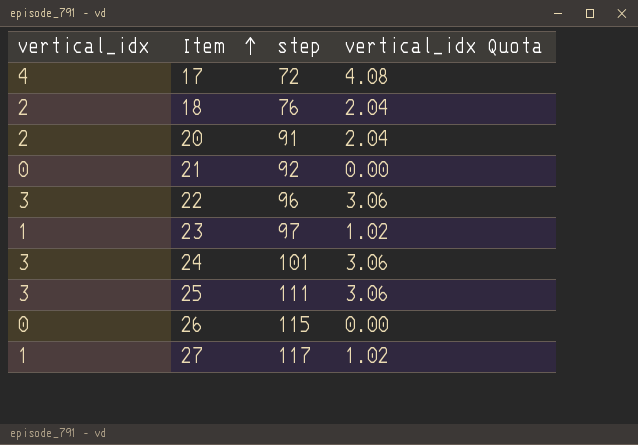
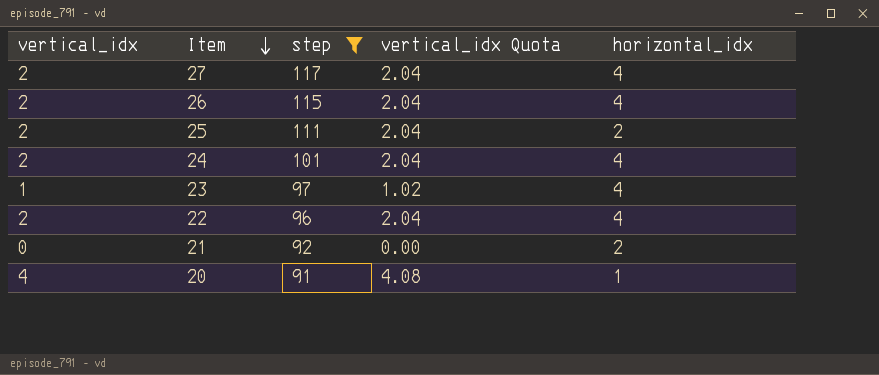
filter: none -> step >= 91
row order: Item ascending -> Item descending
column horizontal_idx | position: none -> 5
27 | vertical_idx: 1 -> 2
27 | vertical_idx Quota: 1.02 -> 2.04
26 | vertical_idx: 0 -> 2
26 | vertical_idx Quota: 0.00 -> 2.04
25 | vertical_idx: 3 -> 2
25 | vertical_idx Quota: 3.06 -> 2.04
24 | vertical_idx: 3 -> 2
24 | vertical_idx Quota: 3.06 -> 2.04
22 | vertical_idx: 3 -> 2
22 | vertical_idx Quota: 3.06 -> 2.04
20 | vertical_idx: 2 -> 4
20 | vertical_idx Quota: 2.04 -> 4.08

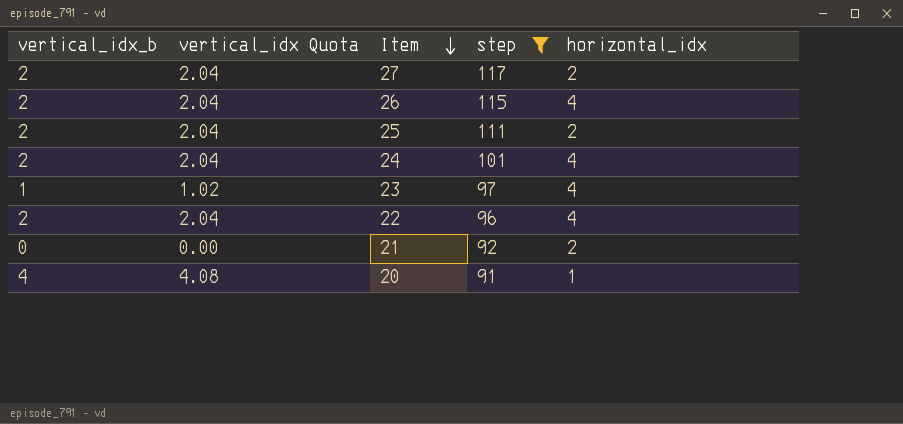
column name: vertical_idx -> vertical_idx_b
column vertical_idx Quota | position: 4 -> 2
27 | horizontal_idx: 4 -> 2

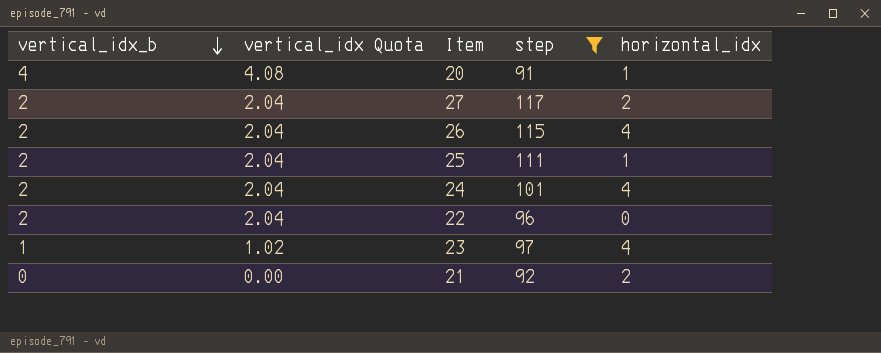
row order: Item descending -> vertical_idx_b descending
25 | horizontal_idx: 2 -> 1
22 | horizontal_idx: 4 -> 0

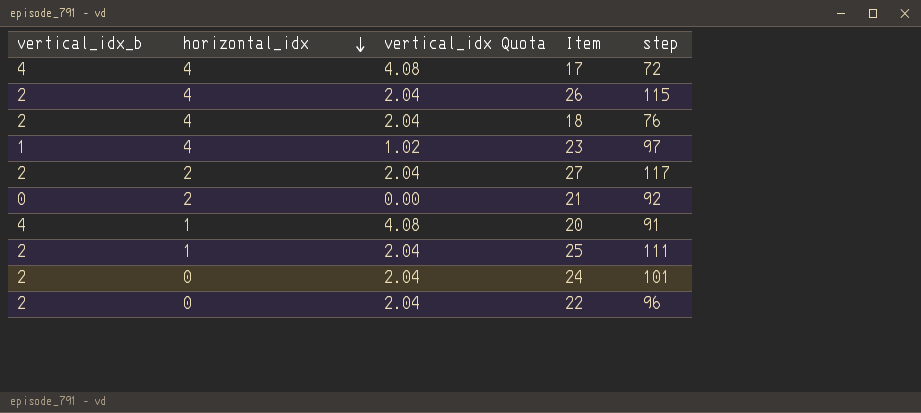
filter: step >= 91 -> none
row order: vertical_idx_b descending -> horizontal_idx descending
column horizontal_idx | position: 5 -> 2
24 | horizontal_idx: 4 -> 0

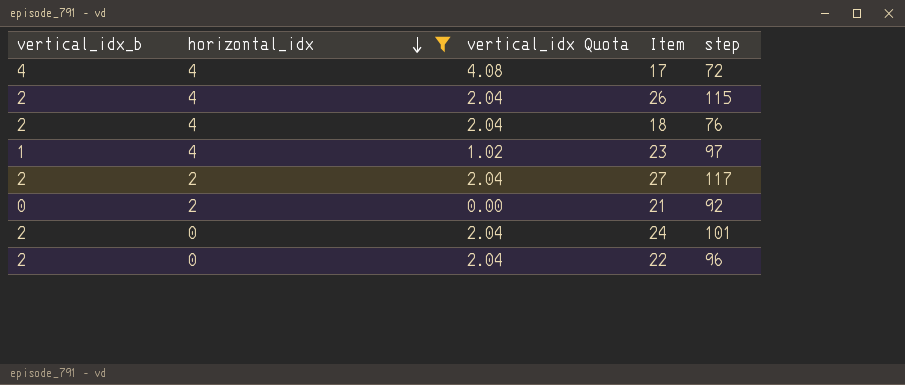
filter: none -> horizontal_idx != 1

